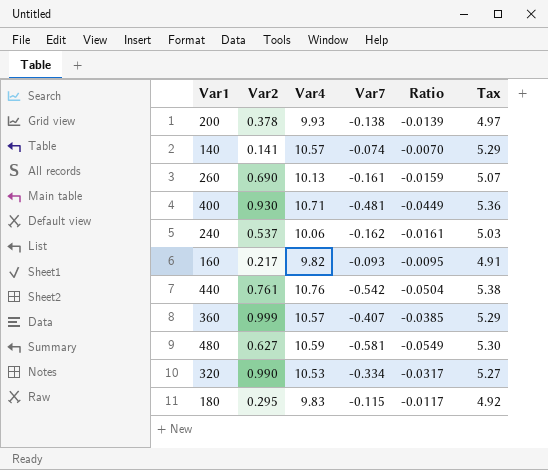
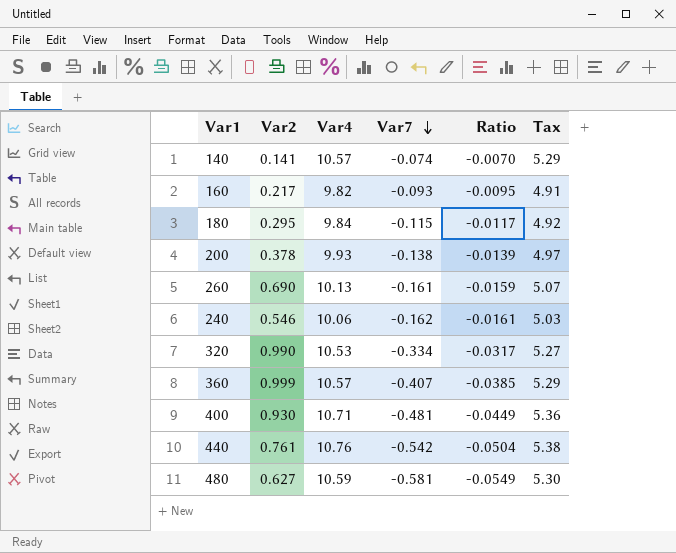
row order: none -> Var7 descending
180 | Var4: 9.83 -> 9.84
240 | Var2: 0.537 -> 0.546

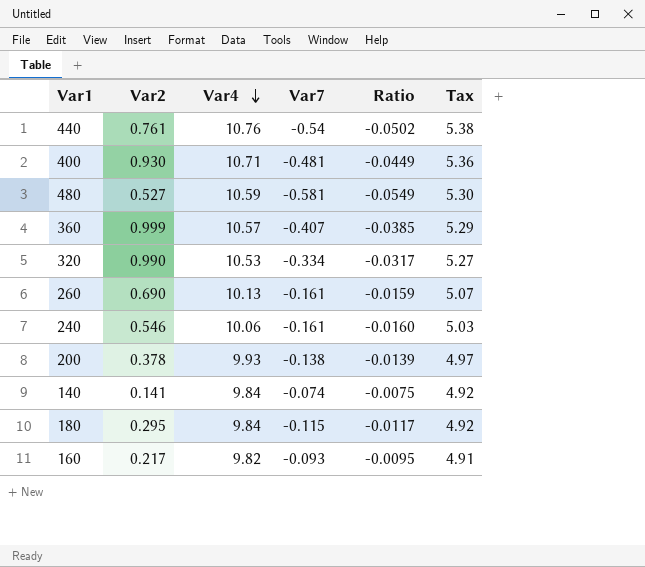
row order: Var7 descending -> Var4 descending
440 | Var7: -0.542 -> -0.54
440 | Ratio: -0.0504 -> -0.0502
480 | Var2: 0.627 -> 0.527
240 | Var7: -0.162 -> -0.161
240 | Ratio: -0.0161 -> -0.0160
140 | Var4: 10.57 -> 9.84
140 | Ratio: -0.0070 -> -0.0075
140 | Tax: 5.29 -> 4.92

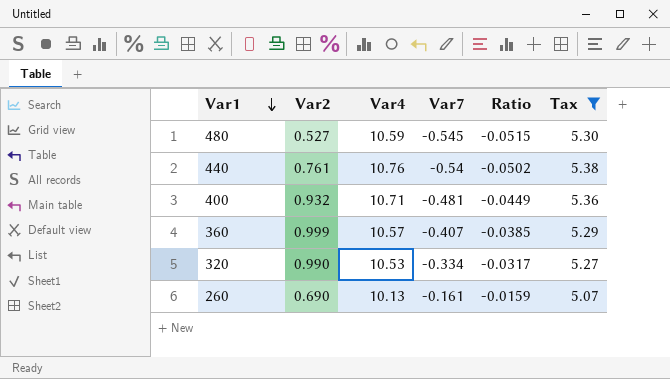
filter: none -> Tax >= 5.07
row order: Var4 descending -> Var1 descending
480 | Var7: -0.581 -> -0.545
480 | Ratio: -0.0549 -> -0.0515
400 | Var2: 0.930 -> 0.932

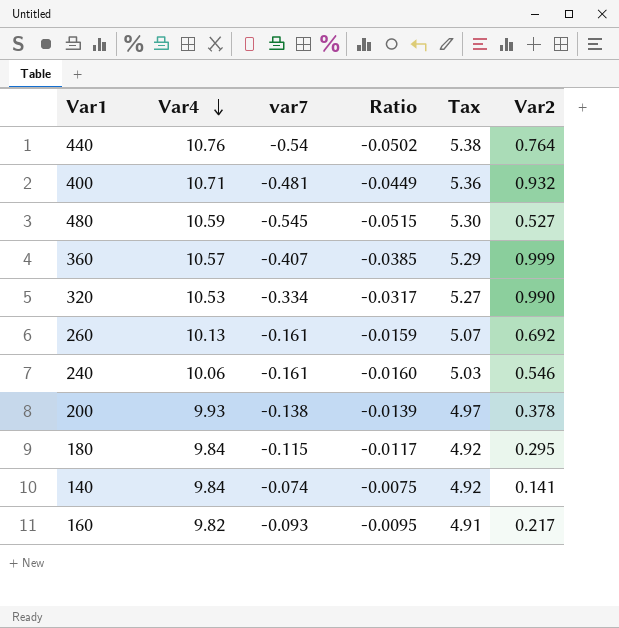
filter: Tax >= 5.07 -> none
row order: Var1 descending -> Var4 descending
column name: Var7 -> var7
column Var2 | position: 2 -> 6
440 | Var2: 0.761 -> 0.764
260 | Var2: 0.690 -> 0.692

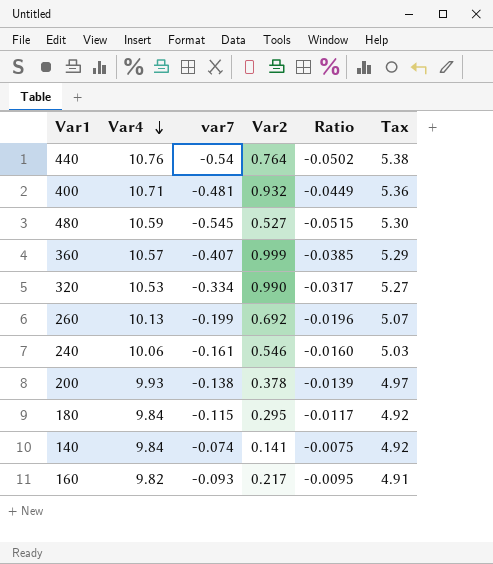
column Var2 | position: 6 -> 4
260 | var7: -0.161 -> -0.199
260 | Ratio: -0.0159 -> -0.0196

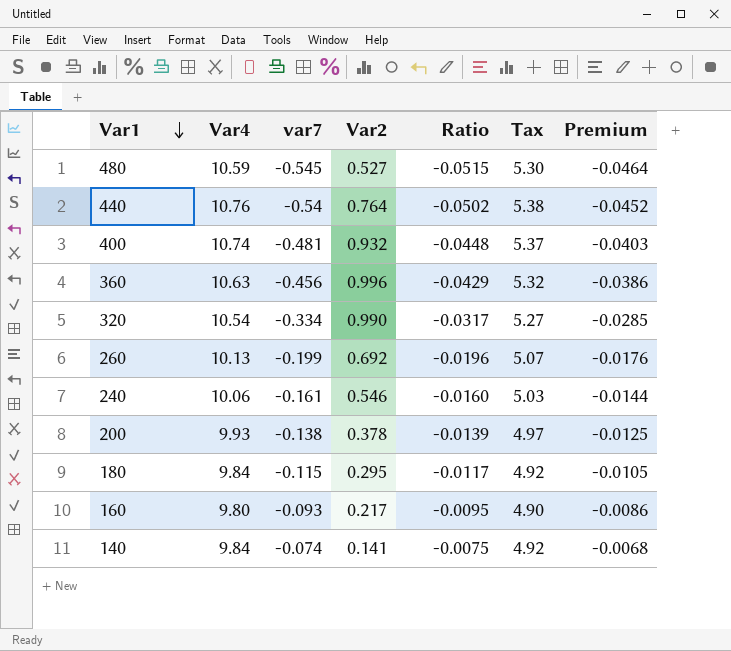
row order: Var4 descending -> Var1 descending
column Premium | formula: none -> [Ratio] * 0.9
400 | Var4: 10.71 -> 10.74
400 | Ratio: -0.0449 -> -0.0448
400 | Tax: 5.36 -> 5.37
360 | Var4: 10.57 -> 10.63
360 | var7: -0.407 -> -0.456
360 | Var2: 0.999 -> 0.996
360 | Ratio: -0.0385 -> -0.0429
360 | Tax: 5.29 -> 5.32
320 | Var4: 10.53 -> 10.54
160 | Var4: 9.82 -> 9.80
160 | Tax: 4.91 -> 4.90

